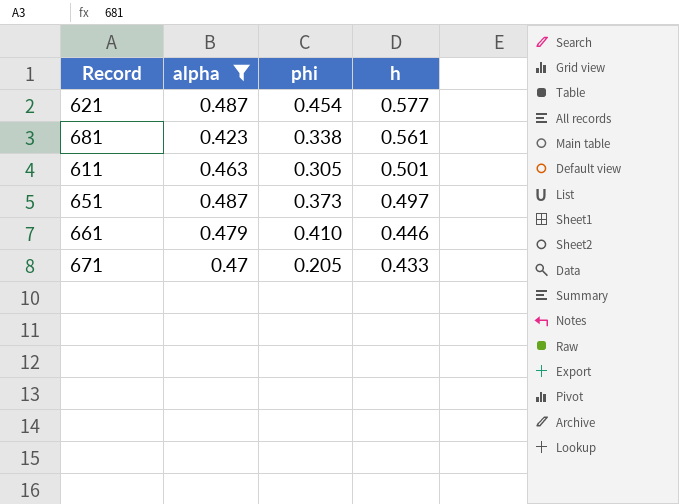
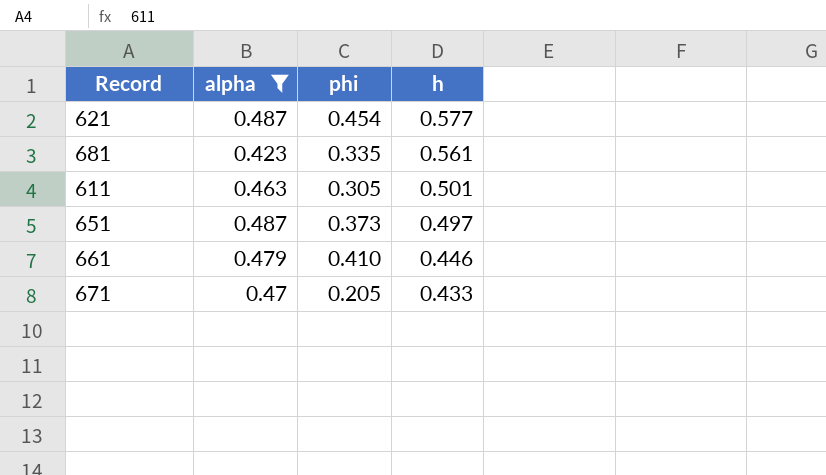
681 | phi: 0.338 -> 0.335

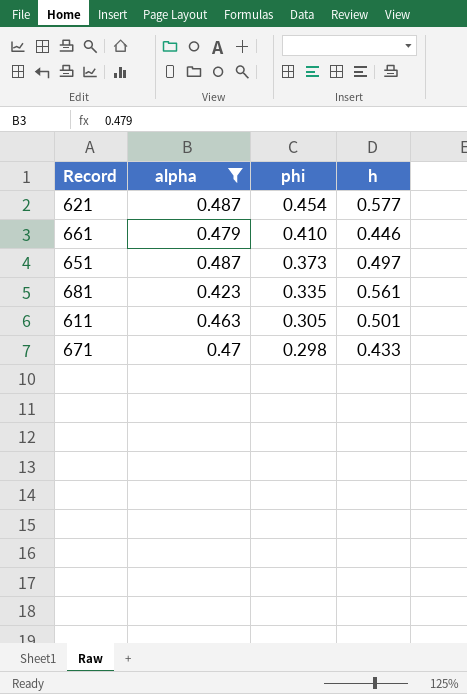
row order: h descending -> phi descending
671 | phi: 0.205 -> 0.298

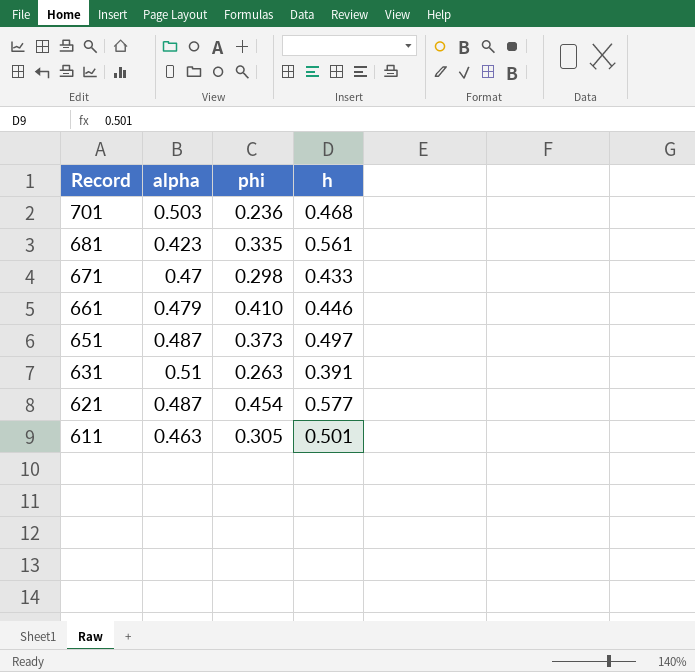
filter: alpha <= 0.487 -> none
row order: phi descending -> Record descending

